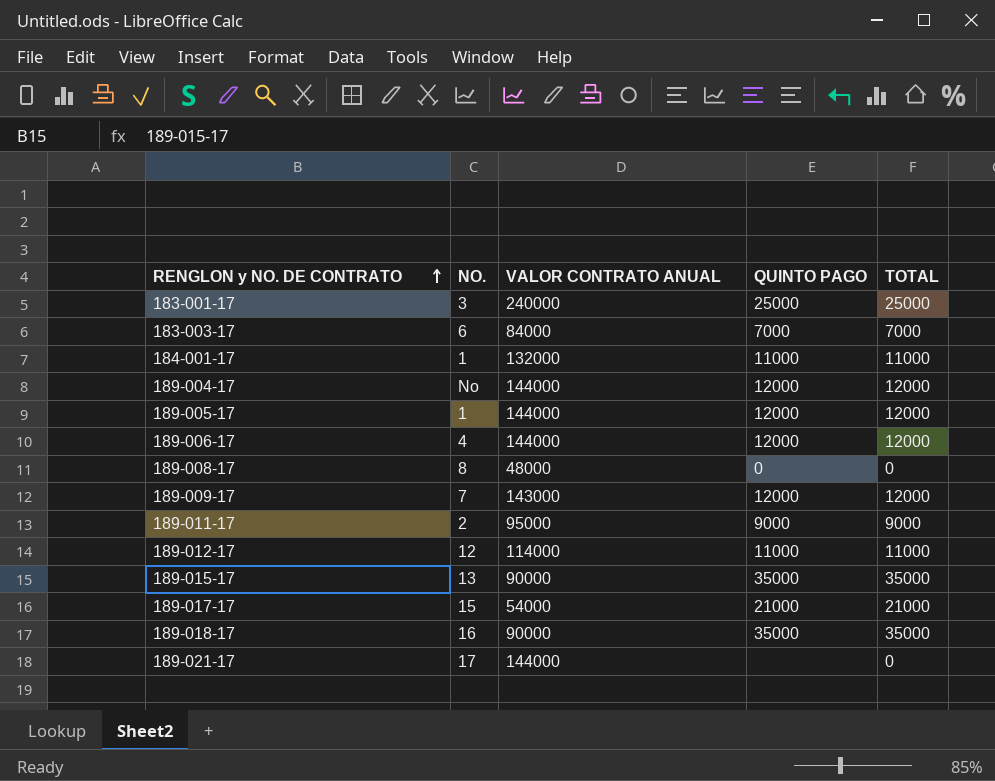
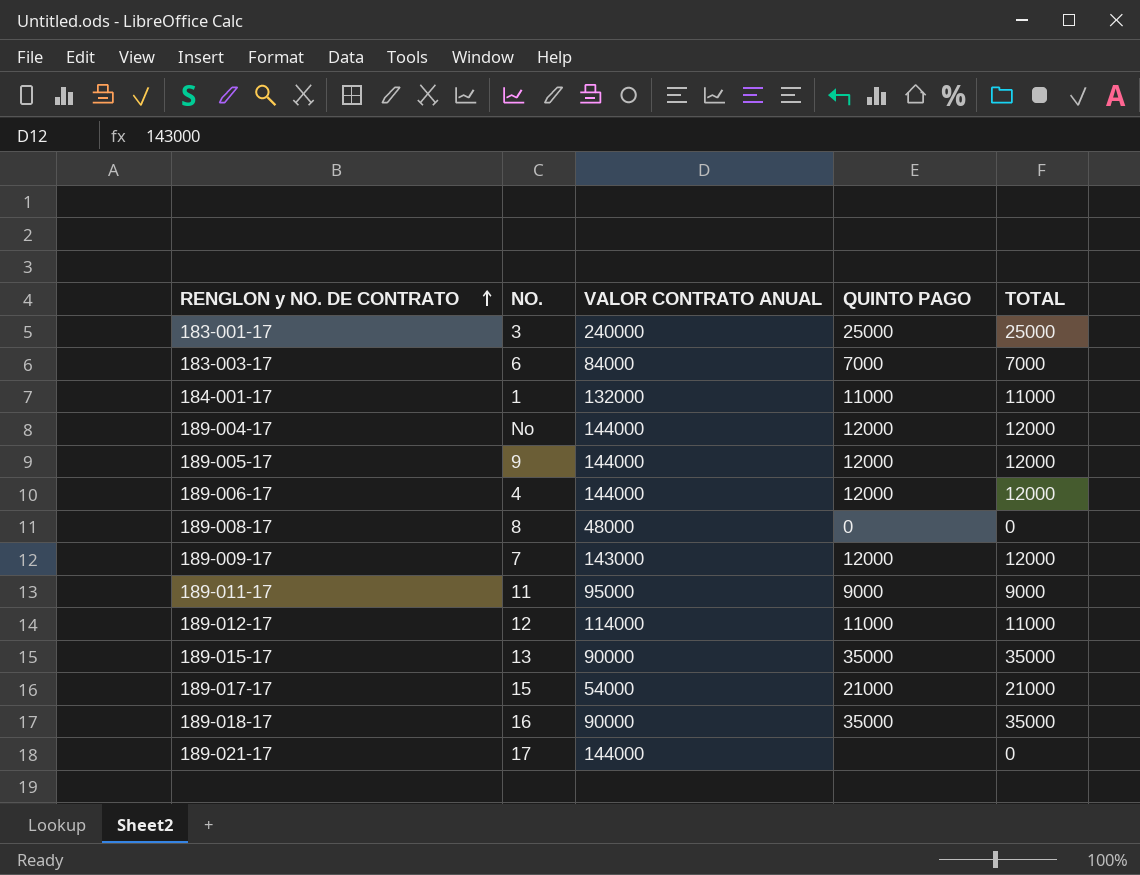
189-005-17 | NO.: 1 -> 9
189-011-17 | NO.: 2 -> 11

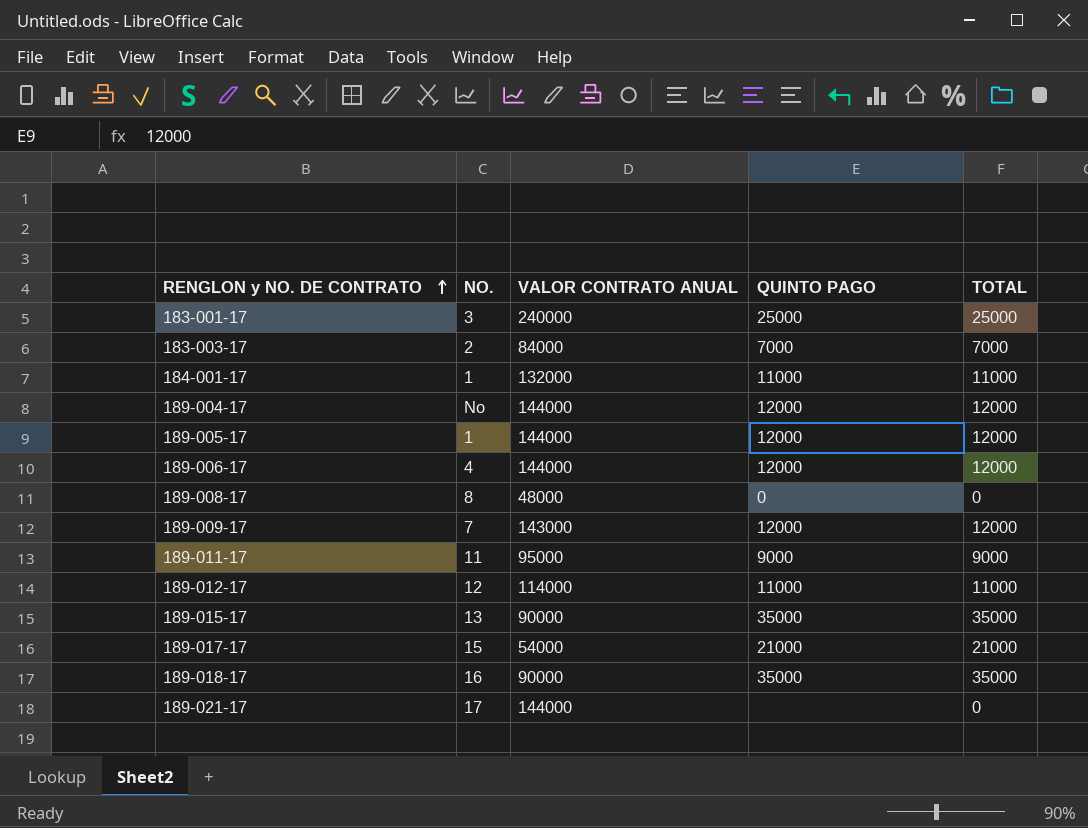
183-003-17 | NO.: 6 -> 2
189-005-17 | NO.: 9 -> 1

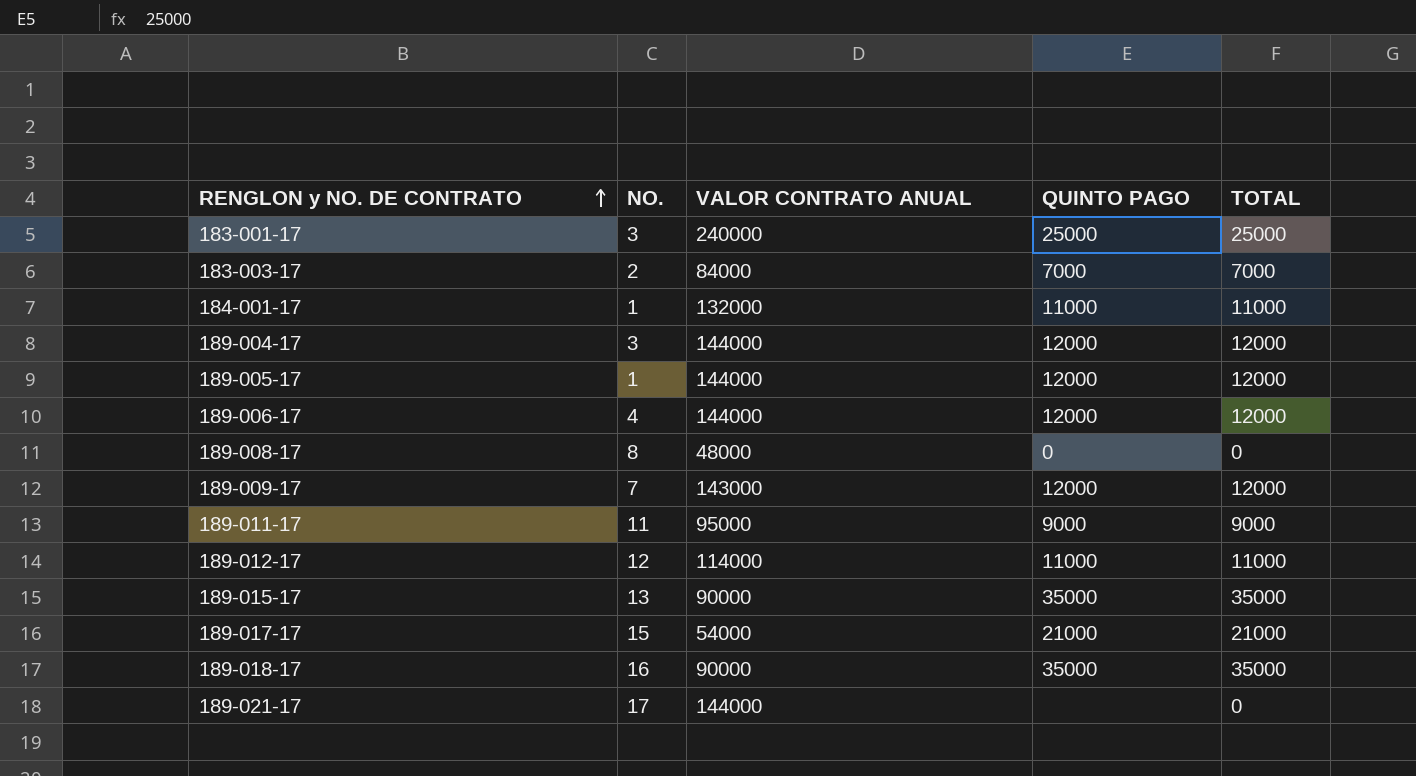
189-004-17 | NO.: No -> 3

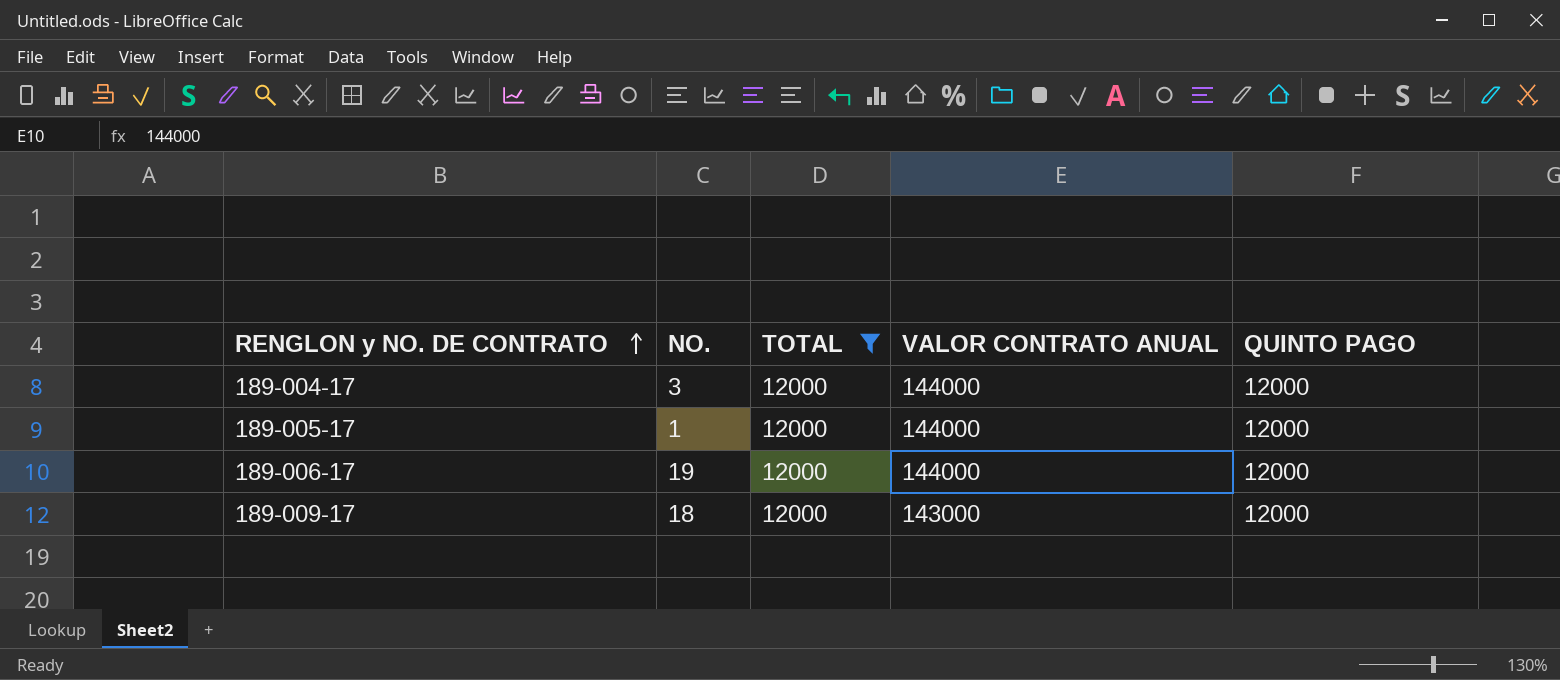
filter: none -> TOTAL = 12000
column TOTAL | position: 5 -> 3
189-006-17 | NO.: 4 -> 19
189-009-17 | NO.: 7 -> 18

